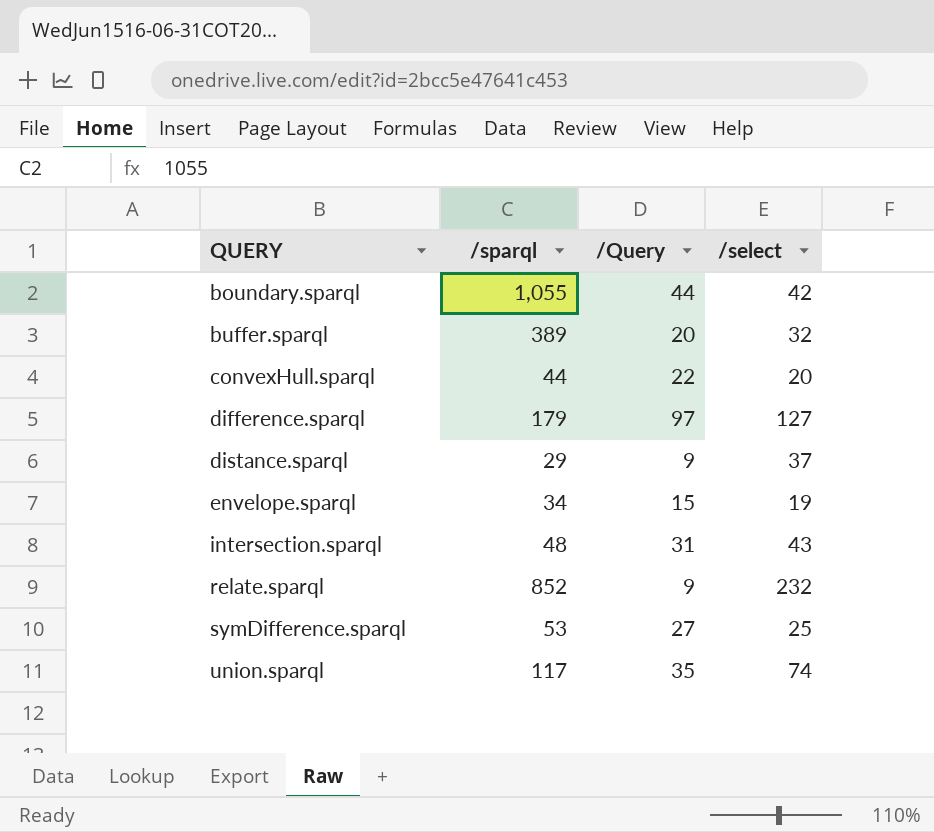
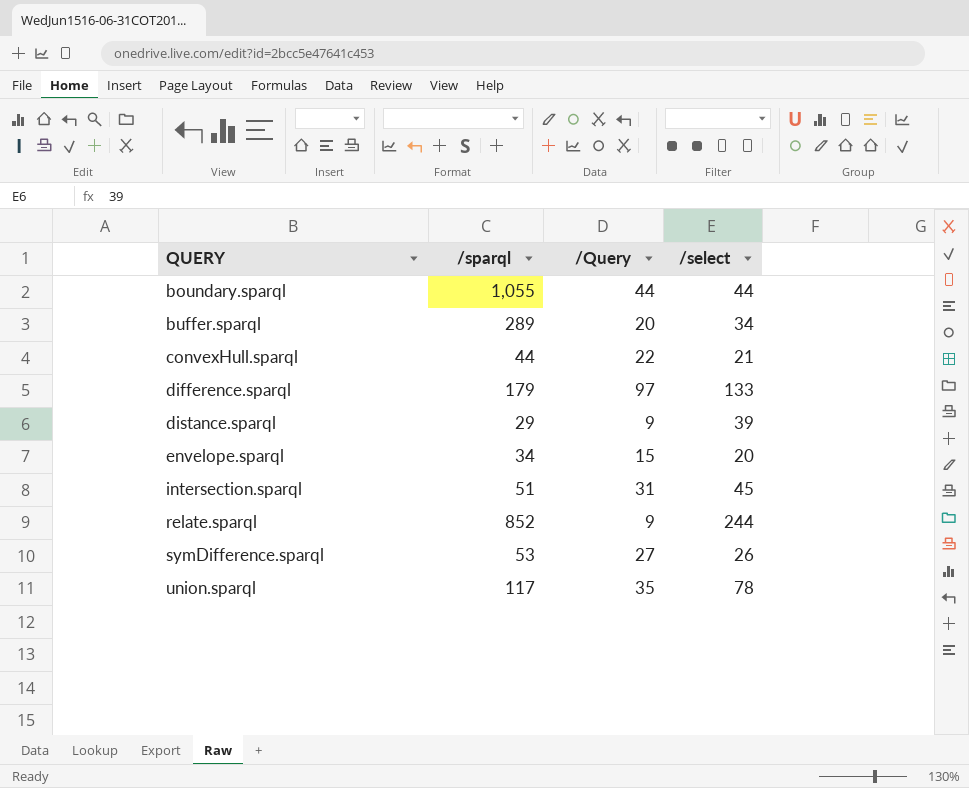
boundary.sparql | /select: 42 -> 44
buffer.sparql | /sparql: 389 -> 289
buffer.sparql | /select: 32 -> 34
convexHull.sparql | /select: 20 -> 21
difference.sparql | /select: 127 -> 133
distance.sparql | /select: 37 -> 39
envelope.sparql | /select: 19 -> 20
intersection.sparql | /sparql: 48 -> 51
intersection.sparql | /select: 43 -> 45
relate.sparql | /select: 232 -> 244
symDifference.sparql | /select: 25 -> 26
union.sparql | /select: 74 -> 78

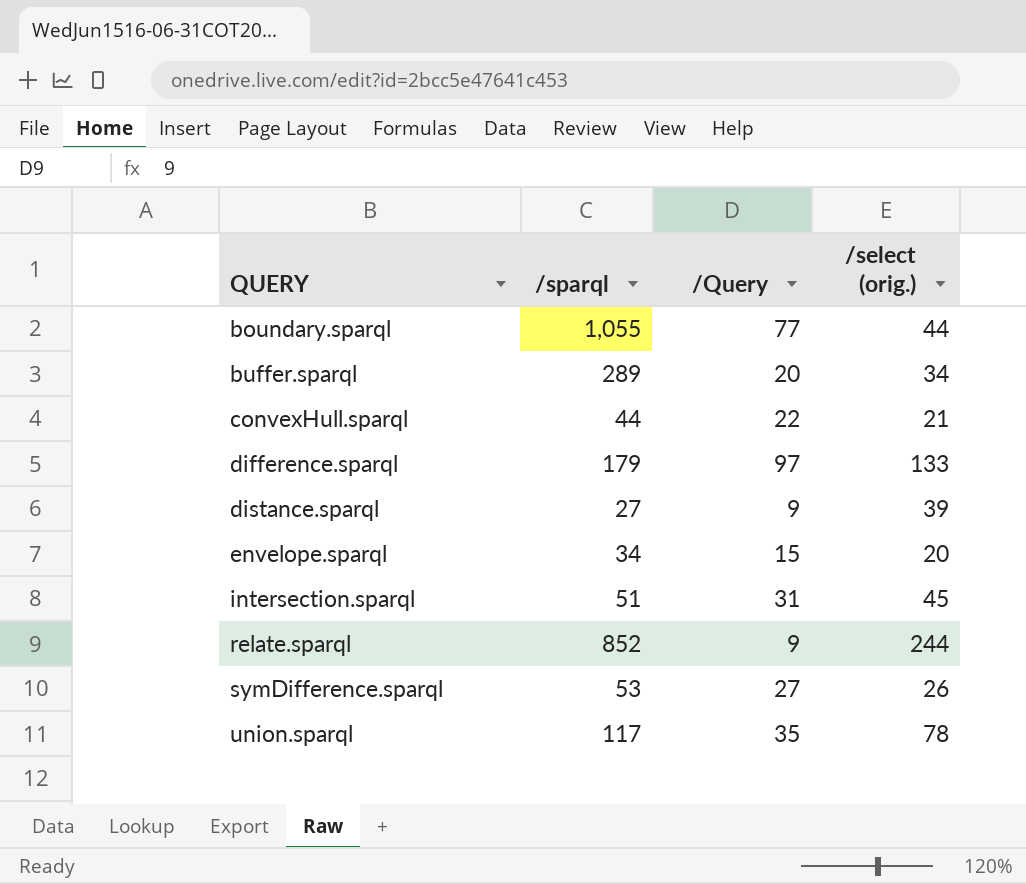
column name: /select -> /select (orig.)
boundary.sparql | /Query: 44 -> 77
distance.sparql | /sparql: 29 -> 27

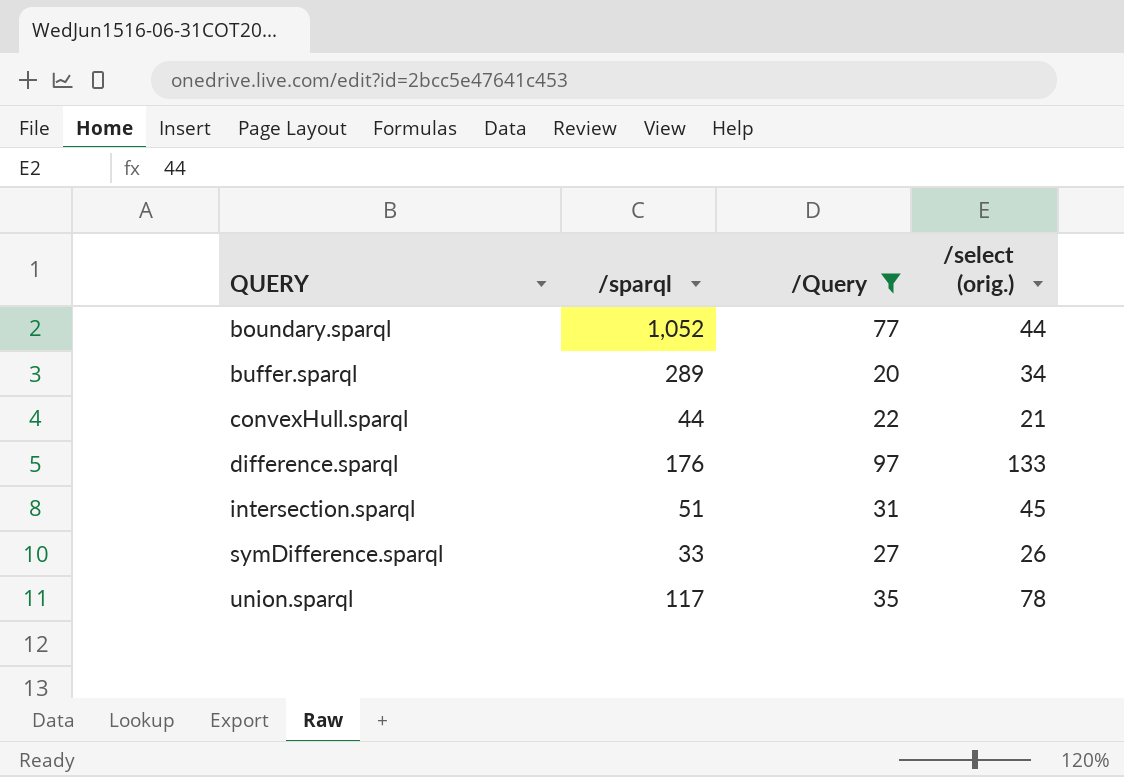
filter: none -> /Query >= 20
boundary.sparql | /sparql: 1,055 -> 1,052
difference.sparql | /sparql: 179 -> 176
symDifference.sparql | /sparql: 53 -> 33

